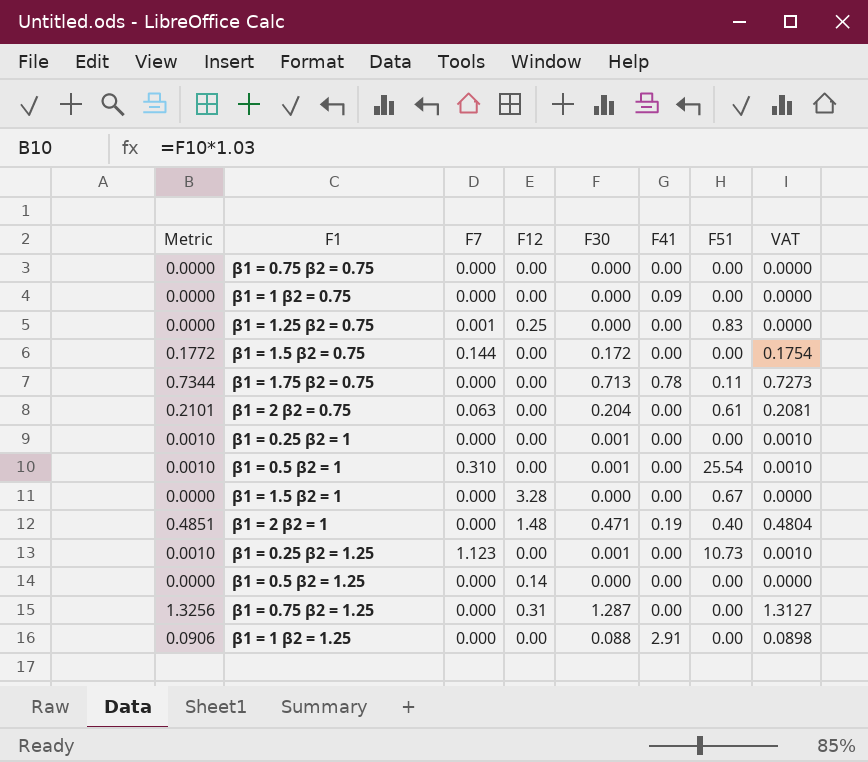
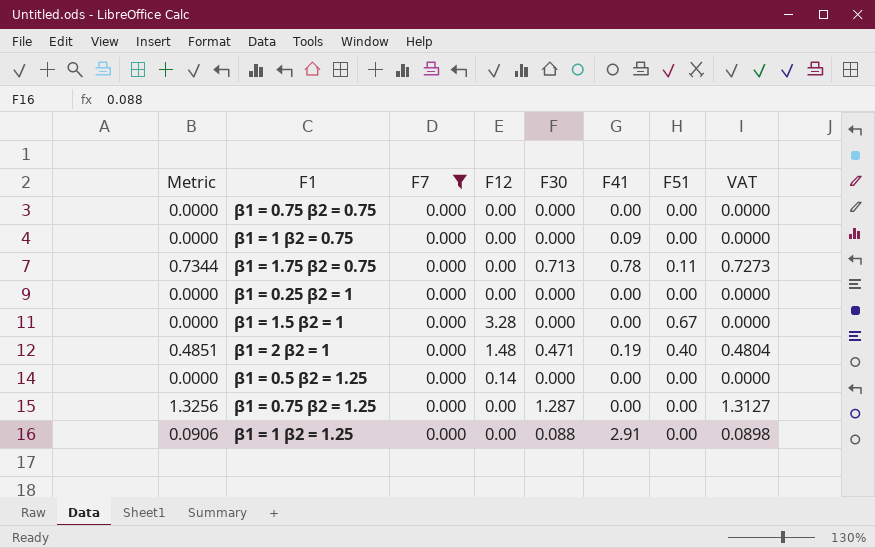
filter: none -> F7 = 0.000
β1 = 0.25 β2 = 1 | Metric: 0.0010 -> 0.0000
β1 = 0.25 β2 = 1 | F30: 0.001 -> 0.000
β1 = 0.25 β2 = 1 | VAT: 0.0010 -> 0.0000
β1 = 0.75 β2 = 1.25 | F12: 0.31 -> 0.00

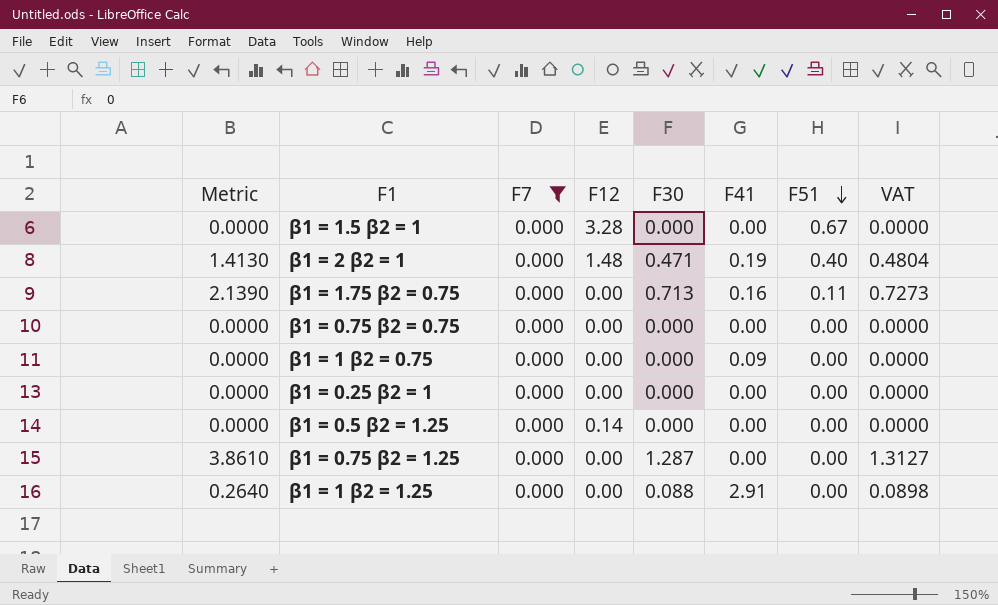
row order: none -> F51 descending
column Metric | formula: [F30] * 1.03 -> [F30] * 3
β1 = 1.75 β2 = 0.75 | F41: 0.78 -> 0.16

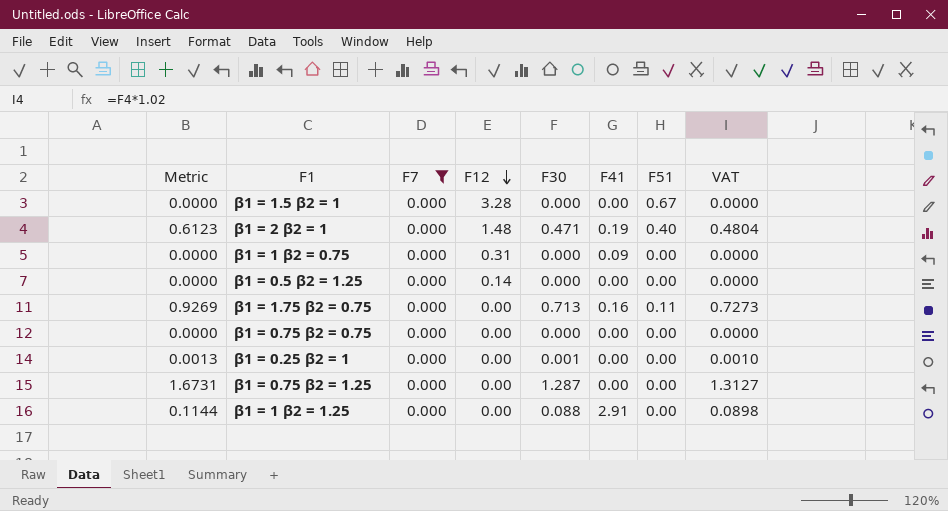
row order: F51 descending -> F12 descending
column Metric | formula: [F30] * 3 -> [F30] * 1.3
β1 = 1 β2 = 0.75 | F12: 0.00 -> 0.31
β1 = 0.25 β2 = 1 | F30: 0.000 -> 0.001
β1 = 0.25 β2 = 1 | VAT: 0.0000 -> 0.0010

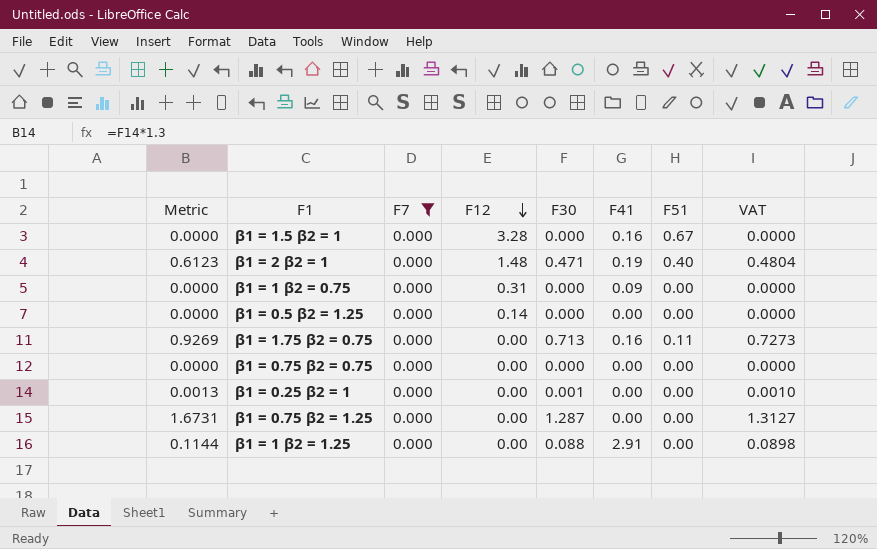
β1 = 1.5 β2 = 1 | F41: 0.00 -> 0.16

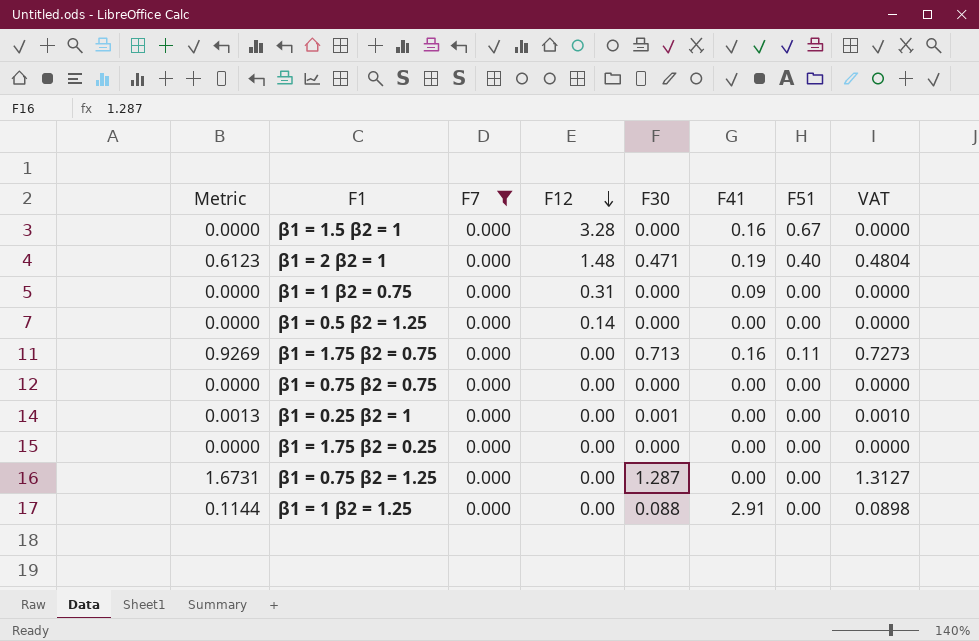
row β1 = 1.75 β2 = 0.25: none -> 0.0000 | 0.000 | 0.00 | 0.000 | 0.00 | 0.00 | 0.0000

